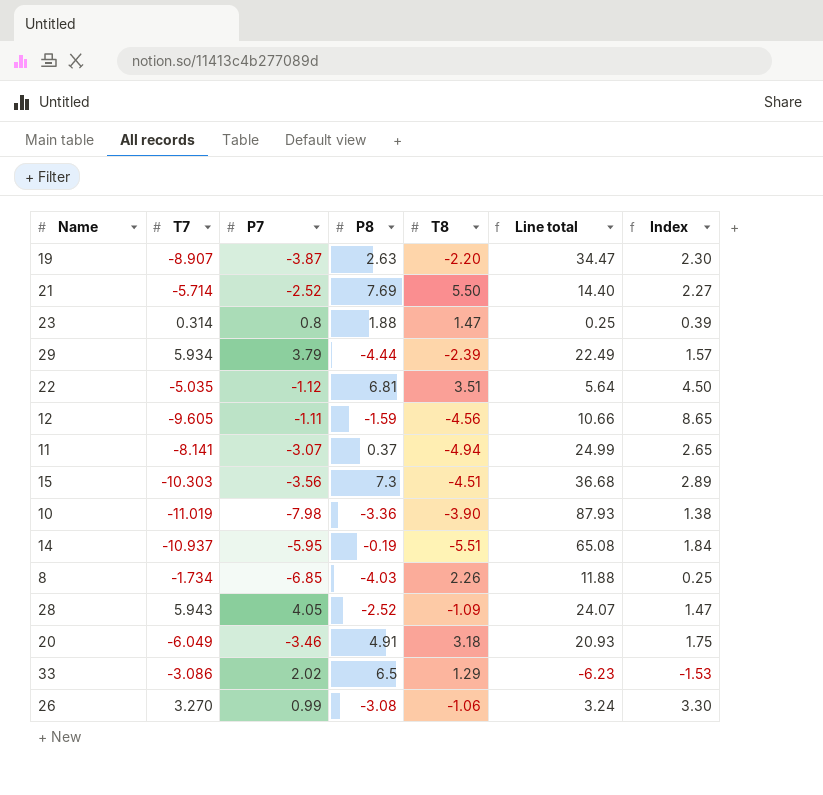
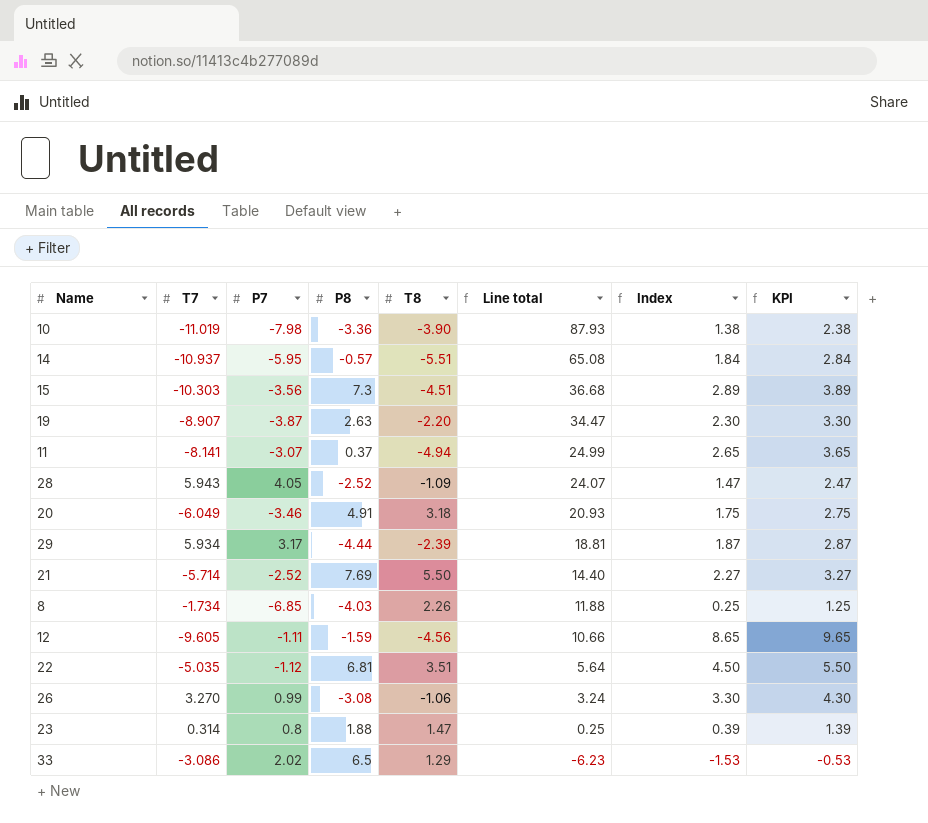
row order: none -> Line total descending
column KPI | formula: none -> [Index] + 1
14 | P8: -0.19 -> -0.57
29 | P7: 3.79 -> 3.17
29 | Line total: 22.49 -> 18.81
29 | Index: 1.57 -> 1.87

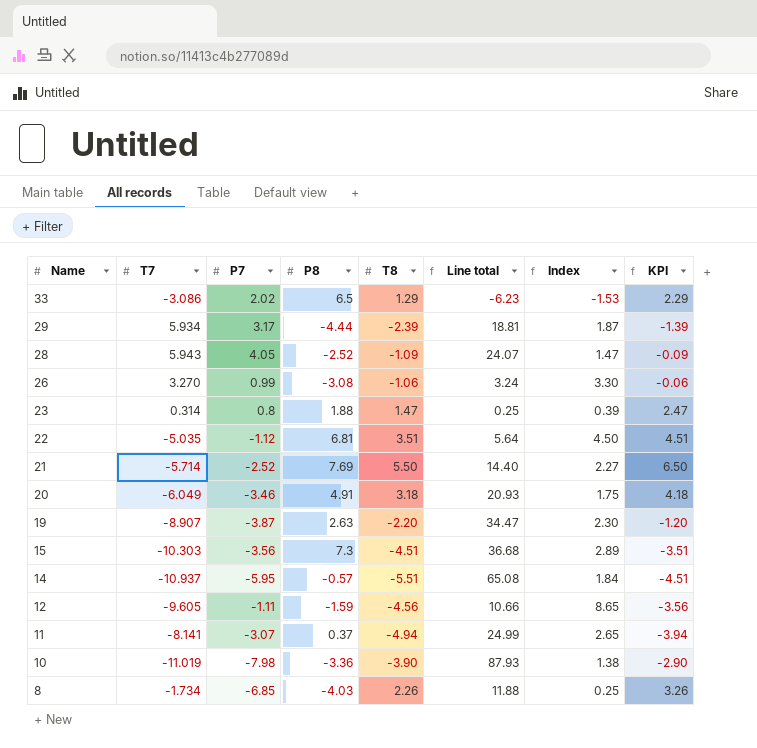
row order: Line total descending -> Name descending
column KPI | formula: [Index] + 1 -> [T8] + 1

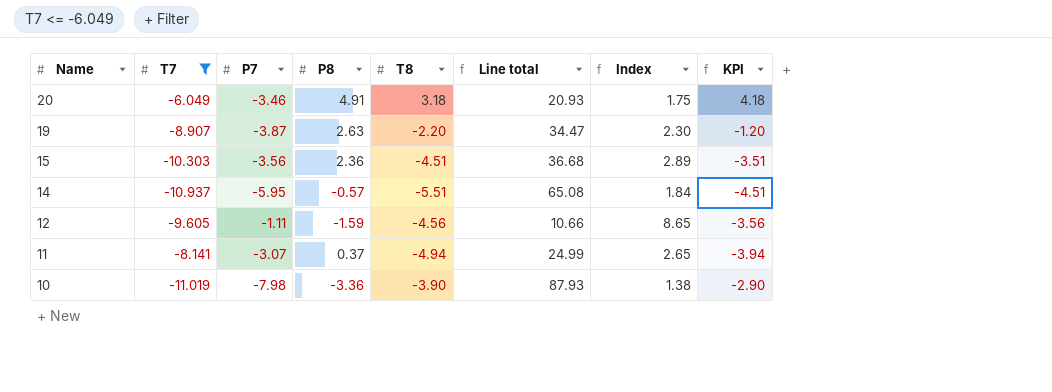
filter: none -> T7 <= -6.049
15 | P8: 7.3 -> 2.36

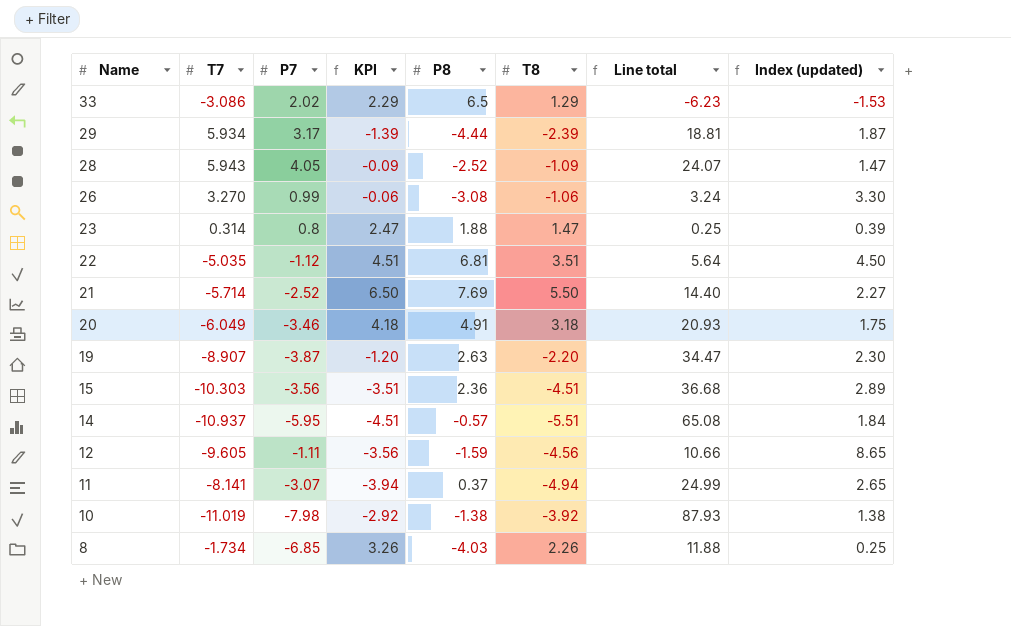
filter: T7 <= -6.049 -> none
column KPI | position: 8 -> 4
column name: Index -> Index (updated)
10 | KPI: -2.90 -> -2.92
10 | P8: -3.36 -> -1.38
10 | T8: -3.90 -> -3.92

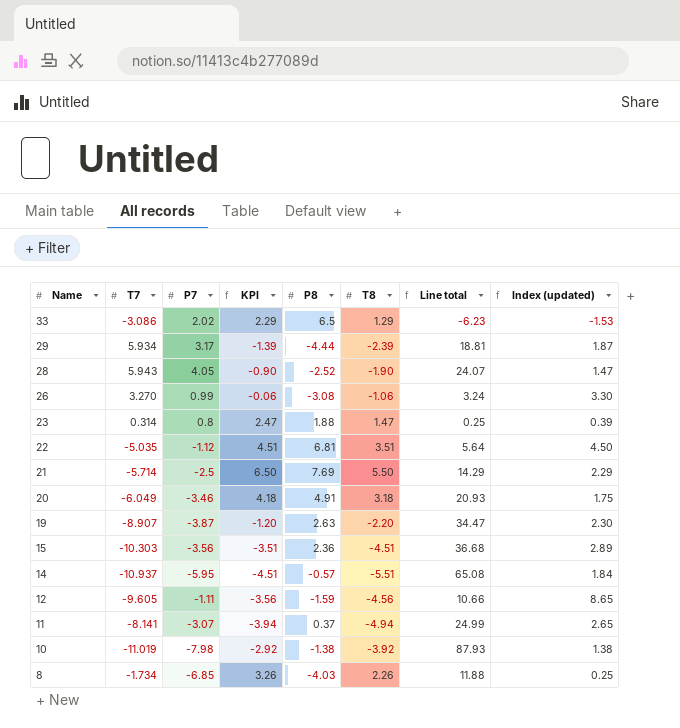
28 | KPI: -0.09 -> -0.90
28 | T8: -1.09 -> -1.90
21 | P7: -2.52 -> -2.5
21 | Line total: 14.40 -> 14.29
21 | Index (updated): 2.27 -> 2.29

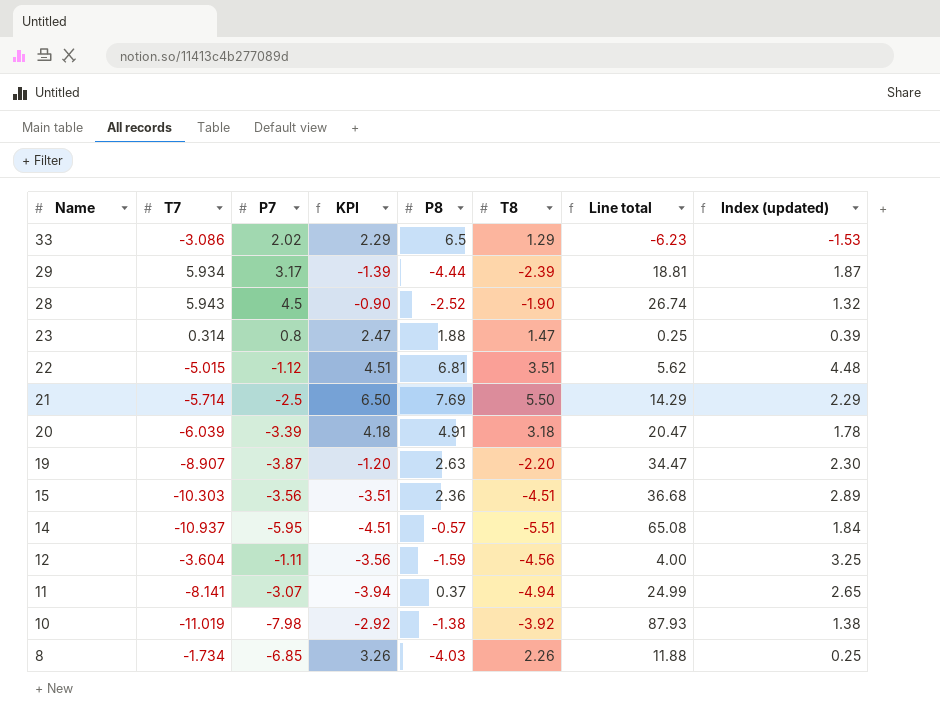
row 26: 3.270 | 0.99 | -0.06 | -3.08 | -1.06 | 3.24 | 3.30 -> none
28 | P7: 4.05 -> 4.5
28 | Line total: 24.07 -> 26.74
28 | Index (updated): 1.47 -> 1.32
22 | T7: -5.035 -> -5.015
22 | Line total: 5.64 -> 5.62
22 | Index (updated): 4.50 -> 4.48
20 | T7: -6.049 -> -6.039
20 | P7: -3.46 -> -3.39
20 | Line total: 20.93 -> 20.47
20 | Index (updated): 1.75 -> 1.78
12 | T7: -9.605 -> -3.604
12 | Line total: 10.66 -> 4.00
12 | Index (updated): 8.65 -> 3.25

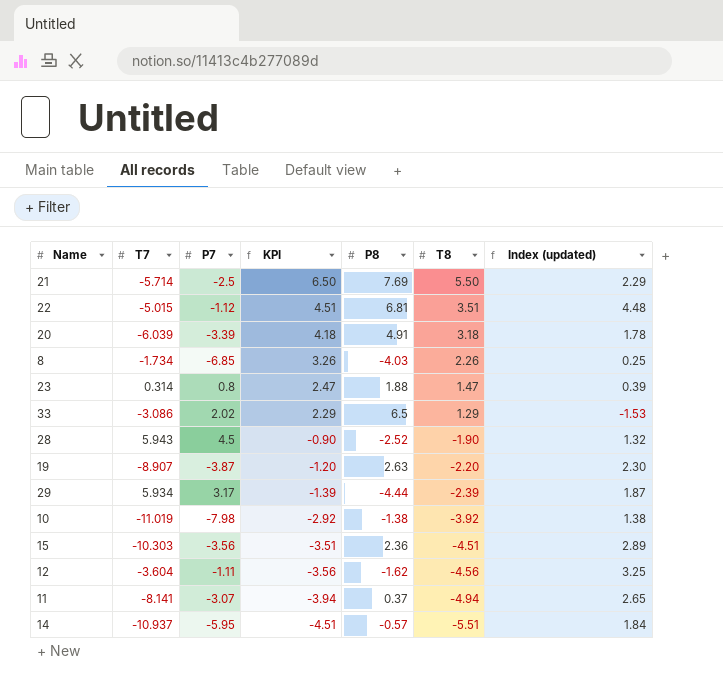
row order: Name descending -> KPI descending
column Line total | formula: [T7] * [P7] -> none
12 | P8: -1.59 -> -1.62

